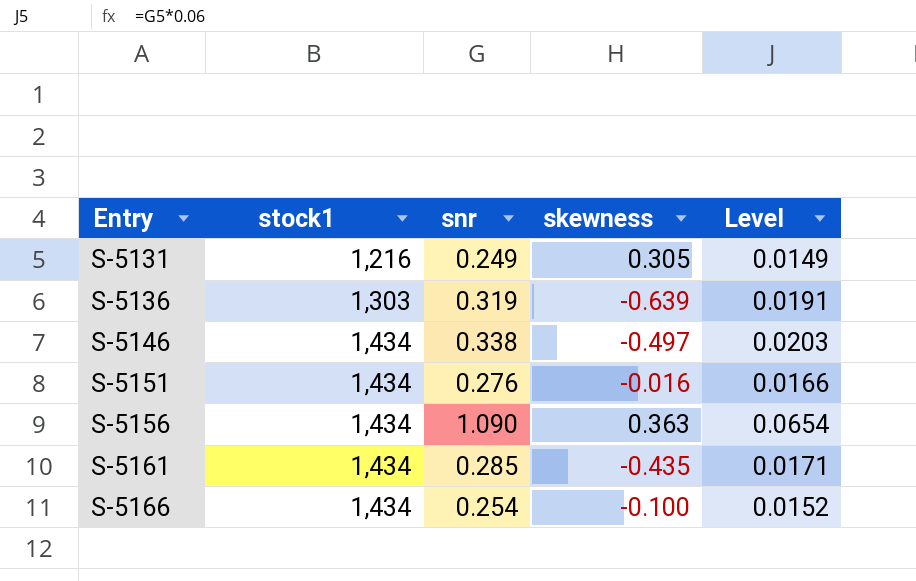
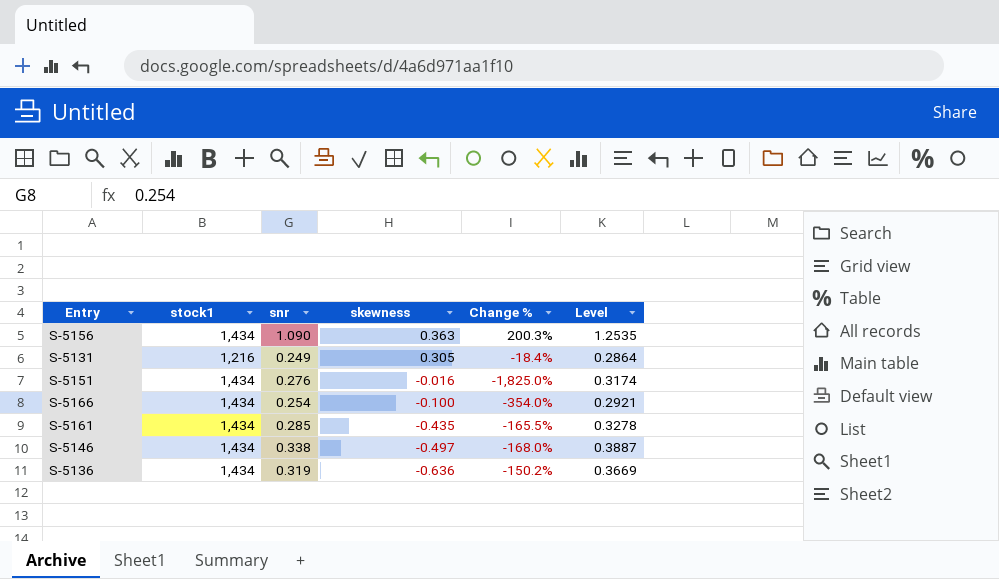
row order: Entry ascending -> skewness descending
column Change % | formula: none -> ([snr] - [skewness]) / [skewness]
column Level | formula: [snr] * 0.06 -> [snr] * 1.15
S-5136 | stock1: 1,303 -> 1,434
S-5136 | skewness: -0.639 -> -0.636

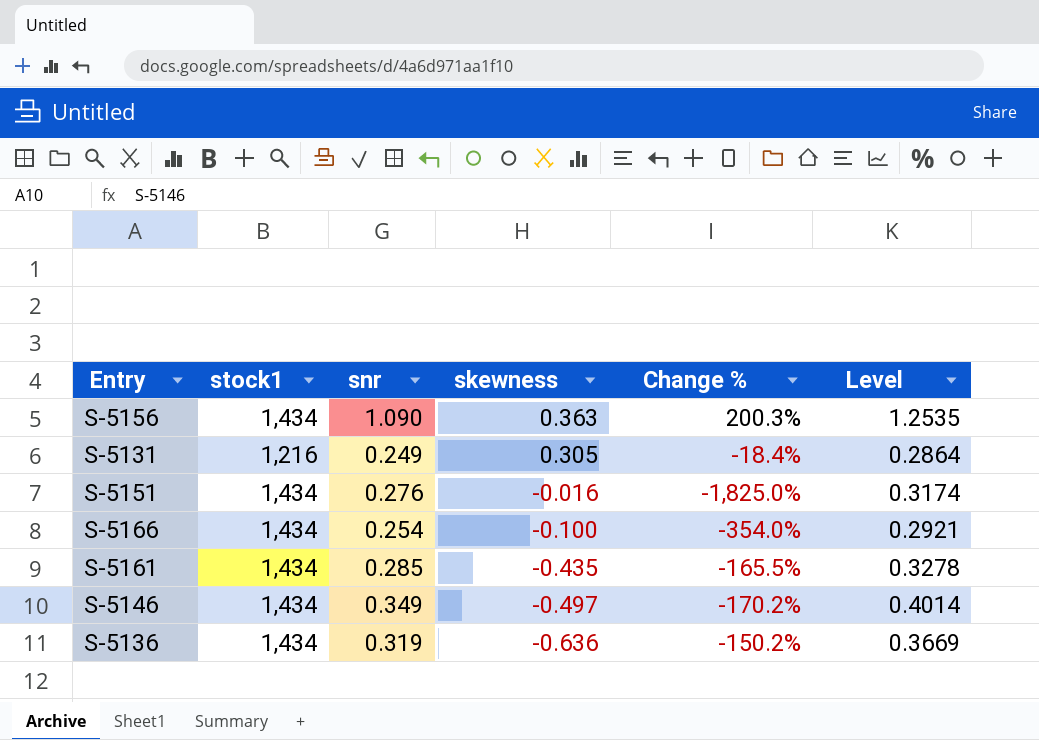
S-5146 | snr: 0.338 -> 0.349
S-5146 | Change %: -168.0% -> -170.2%
S-5146 | Level: 0.3887 -> 0.4014

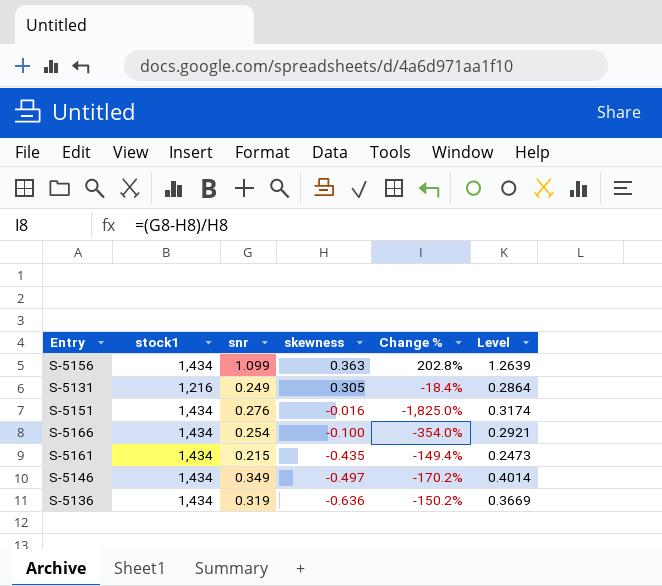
S-5156 | snr: 1.090 -> 1.099
S-5156 | Change %: 200.3% -> 202.8%
S-5156 | Level: 1.2535 -> 1.2639
S-5161 | snr: 0.285 -> 0.215
S-5161 | Change %: -165.5% -> -149.4%
S-5161 | Level: 0.3278 -> 0.2473

